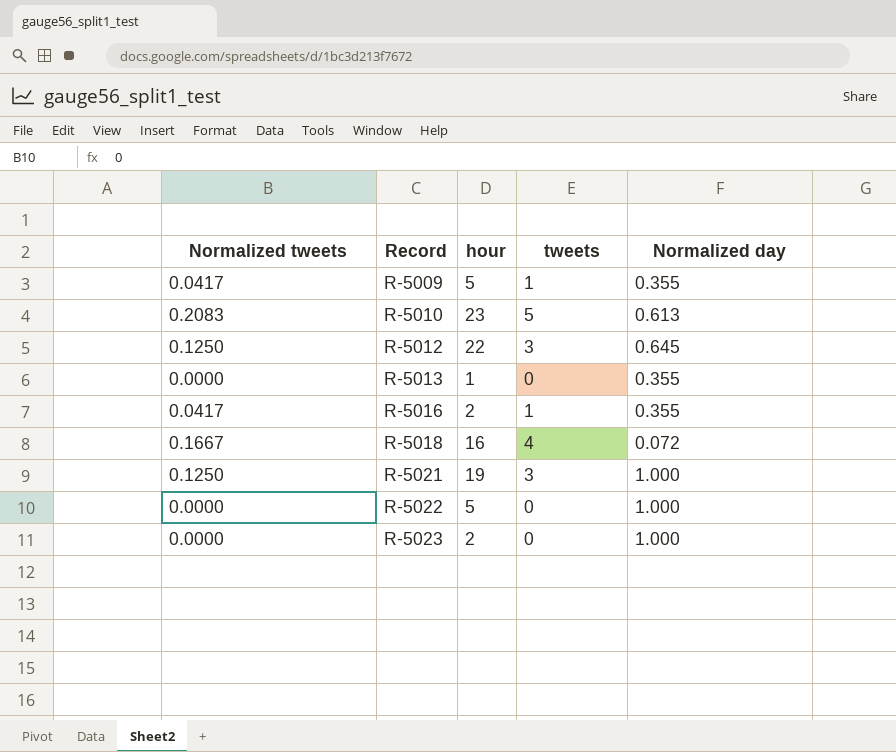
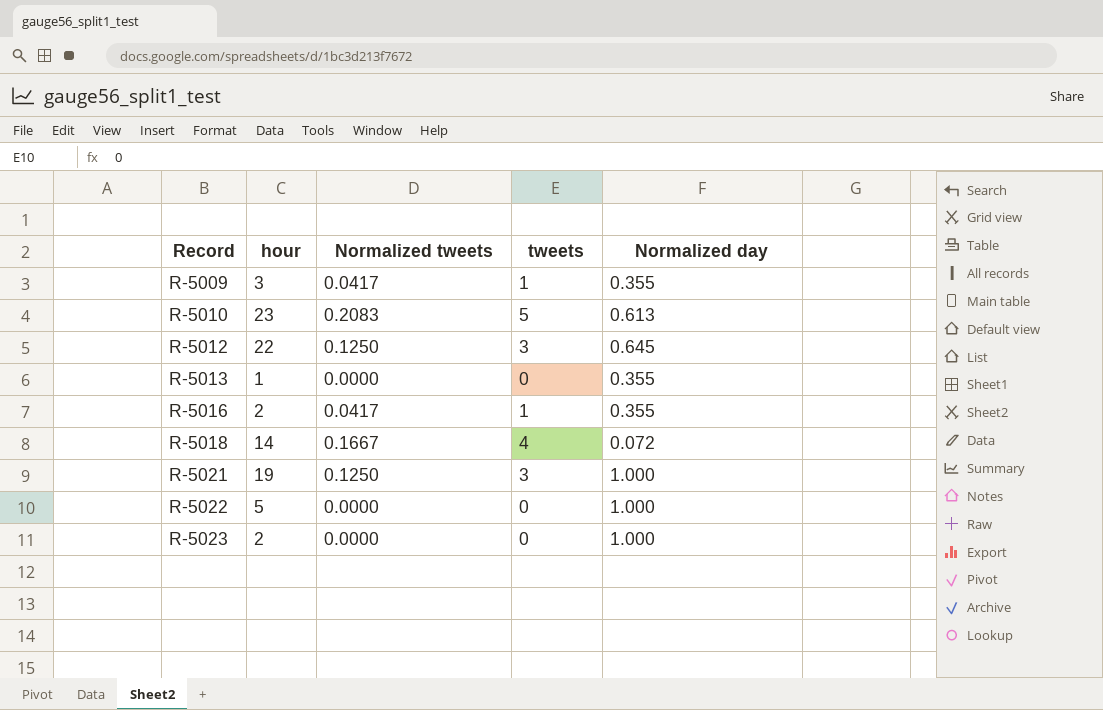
column Normalized tweets | position: 1 -> 3
R-5009 | hour: 5 -> 3
R-5018 | hour: 16 -> 14

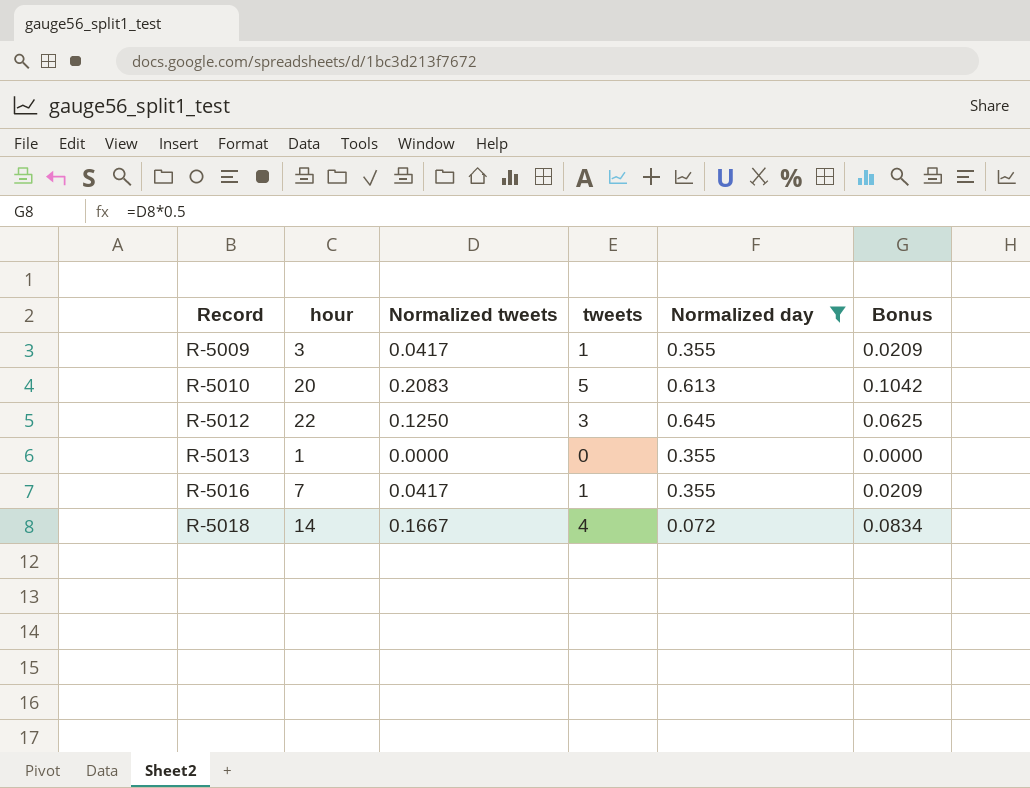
filter: none -> Normalized day != 1.000
column Bonus | formula: none -> [Normalized tweets] * 0.5
R-5010 | hour: 23 -> 20
R-5016 | hour: 2 -> 7

